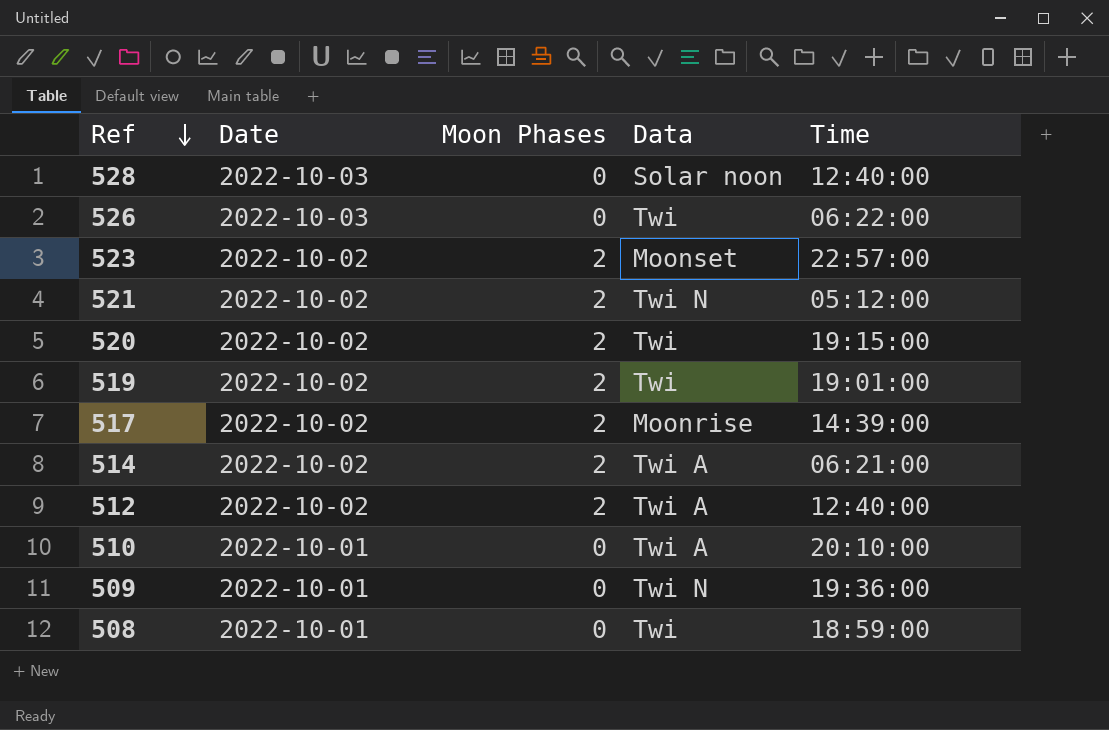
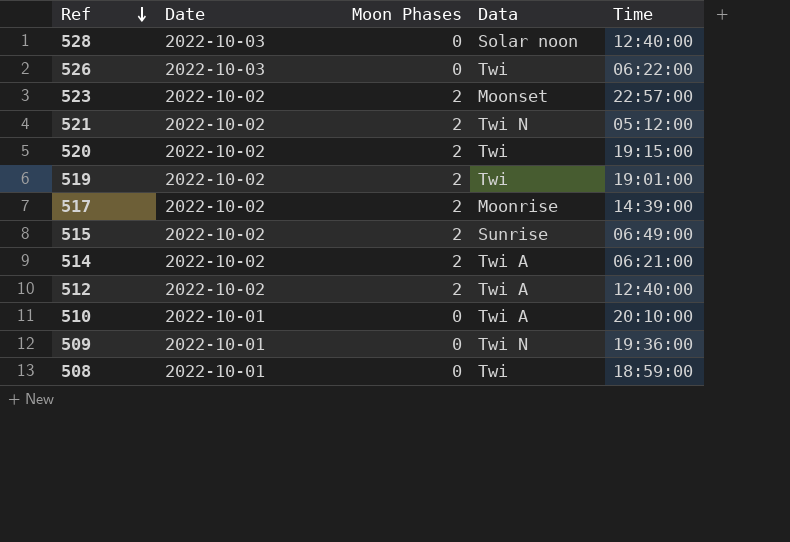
row 515: none -> 2022-10-02 | 2 | Sunrise | 06:49:00

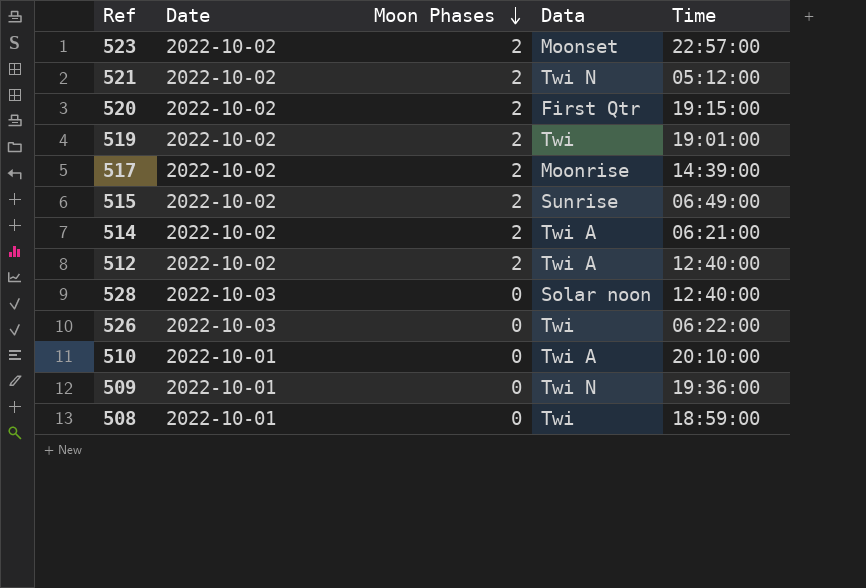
row order: Ref descending -> Moon Phases descending
520 | Data: Twi -> First Qtr

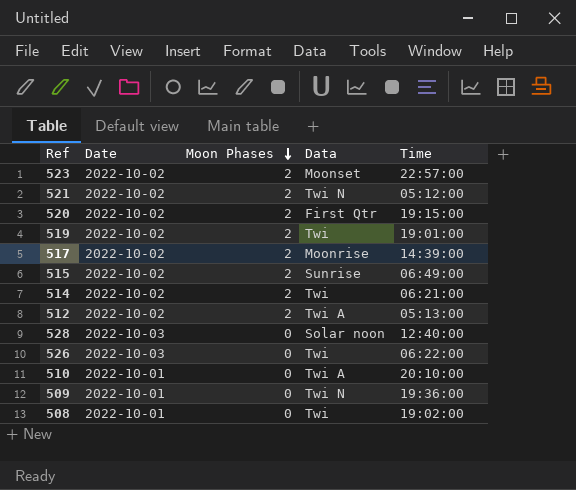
514 | Data: Twi A -> Twi
512 | Time: 12:40:00 -> 05:13:00
508 | Time: 18:59:00 -> 19:02:00

